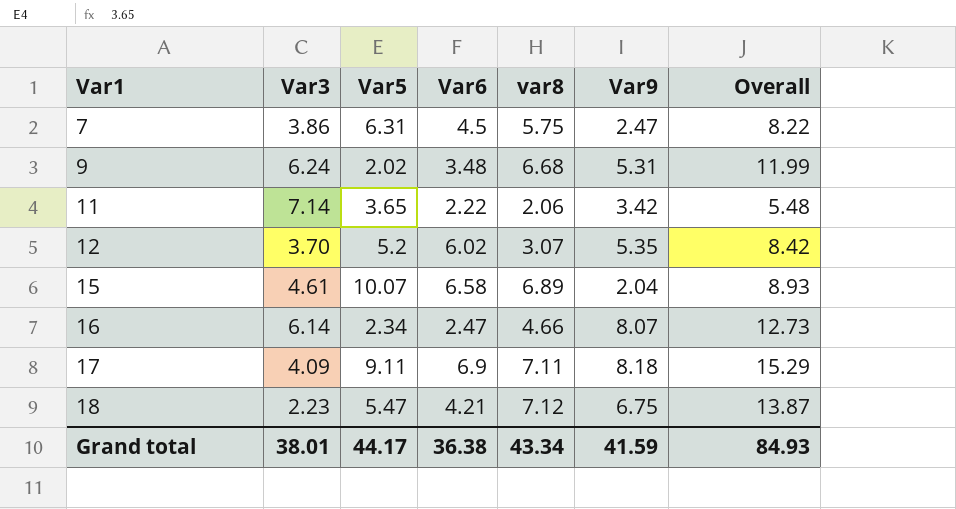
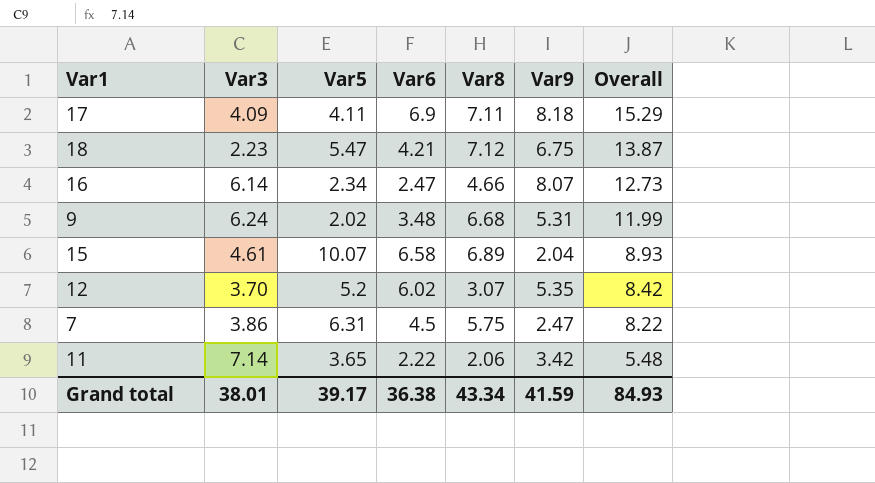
row order: Var1 ascending -> Overall descending
column name: var8 -> Var8
17 | Var5: 9.11 -> 4.11
Grand total | Var5: 44.17 -> 39.17

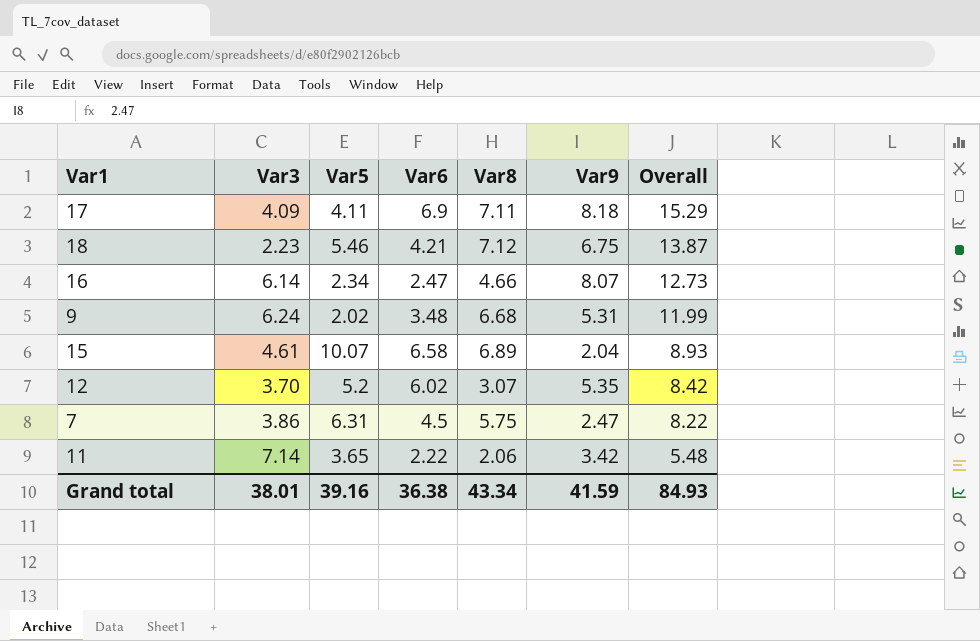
18 | Var5: 5.47 -> 5.46
Grand total | Var5: 39.17 -> 39.16

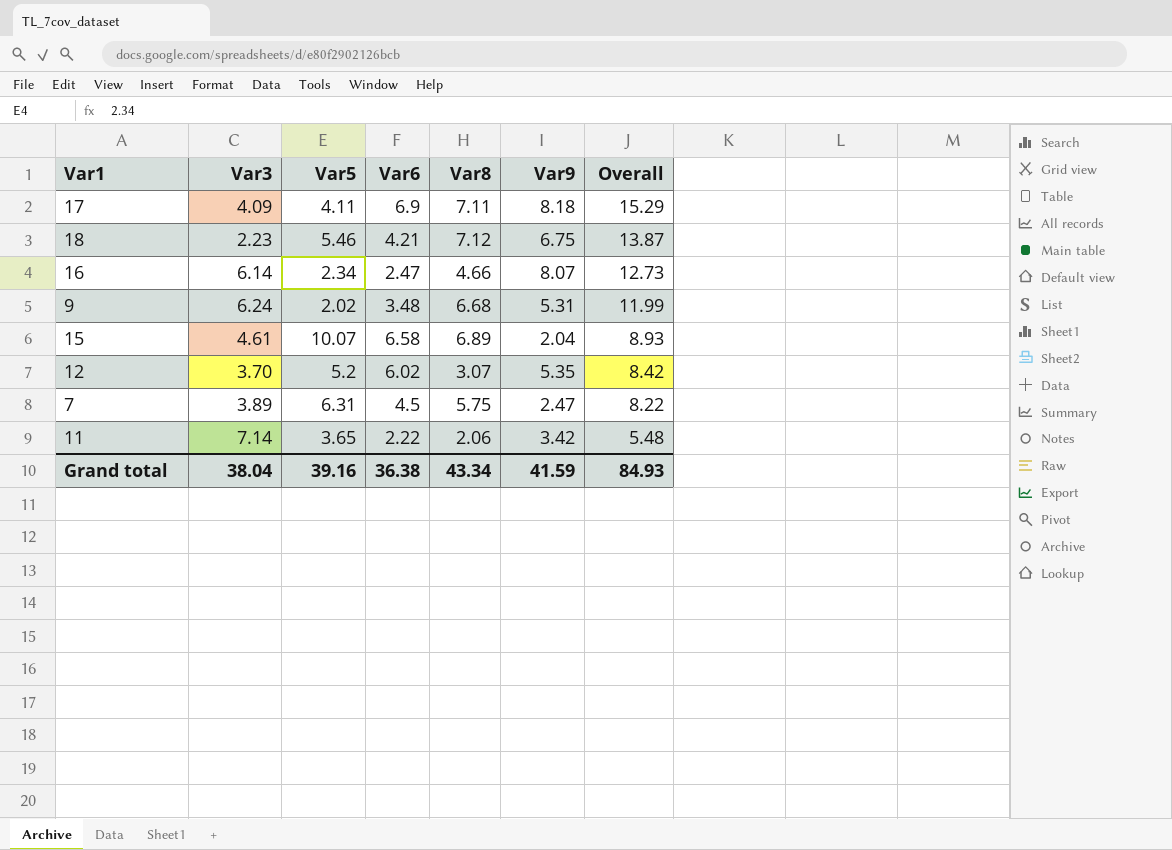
7 | Var3: 3.86 -> 3.89
Grand total | Var3: 38.01 -> 38.04

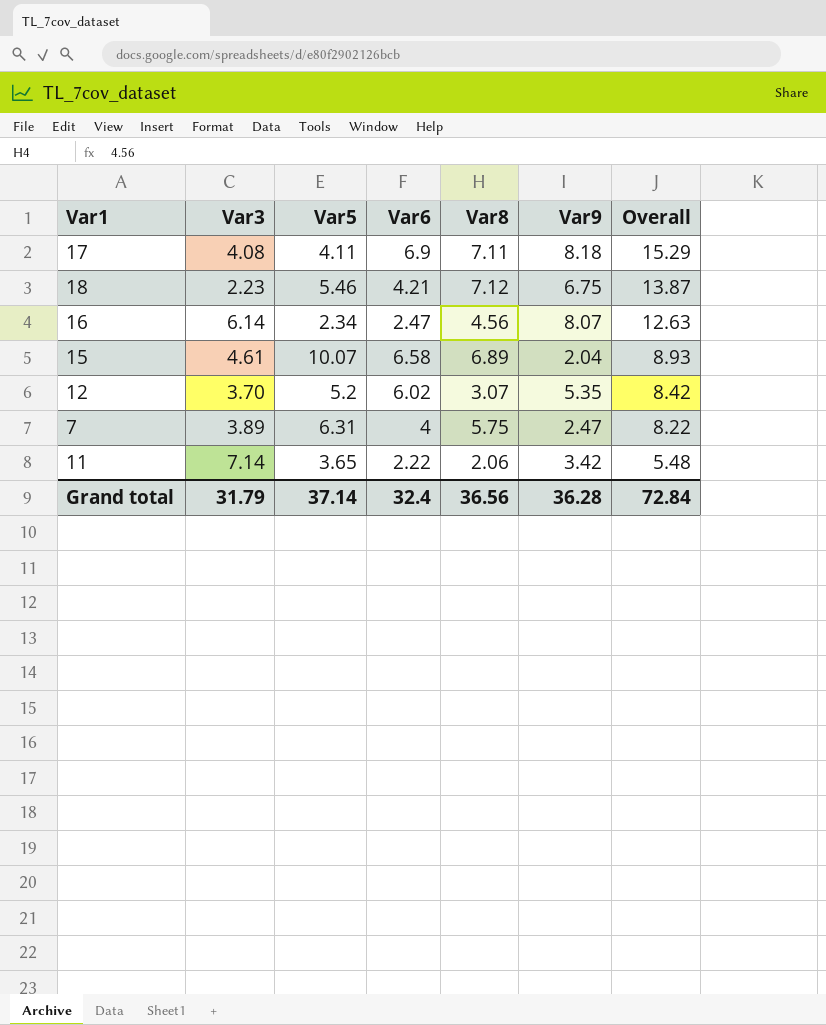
row 9: 6.24 | 2.02 | 3.48 | 6.68 | 5.31 | 11.99 -> none
17 | Var3: 4.09 -> 4.08
16 | Var8: 4.66 -> 4.56
16 | Overall: 12.73 -> 12.63
7 | Var6: 4.5 -> 4
Grand total | Var3: 38.04 -> 31.79
Grand total | Var5: 39.16 -> 37.14
Grand total | Var6: 36.38 -> 32.4
Grand total | Var8: 43.34 -> 36.56
Grand total | Var9: 41.59 -> 36.28
Grand total | Overall: 84.93 -> 72.84

